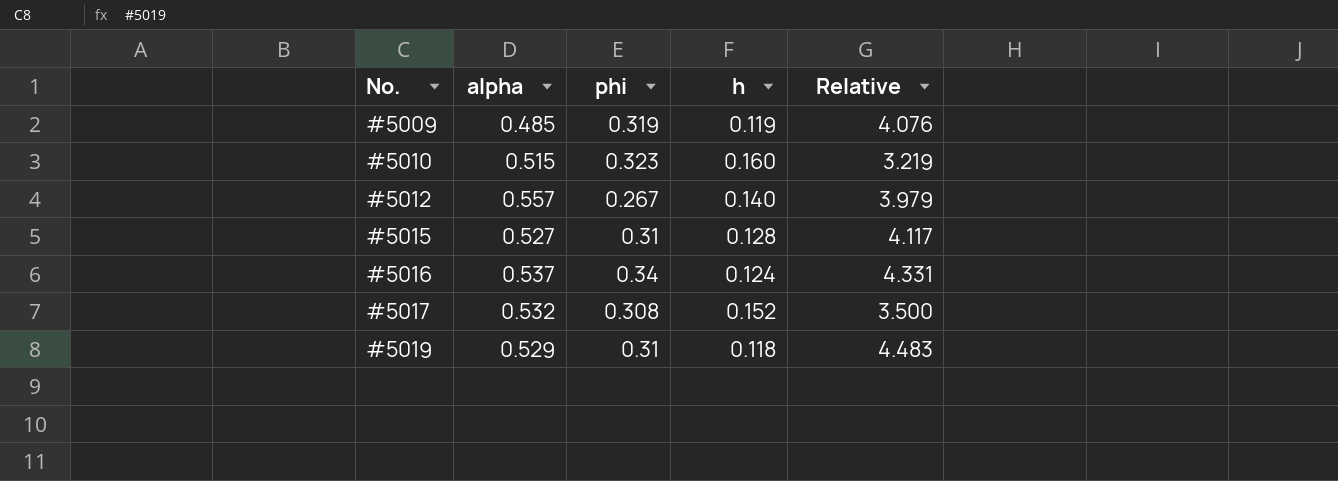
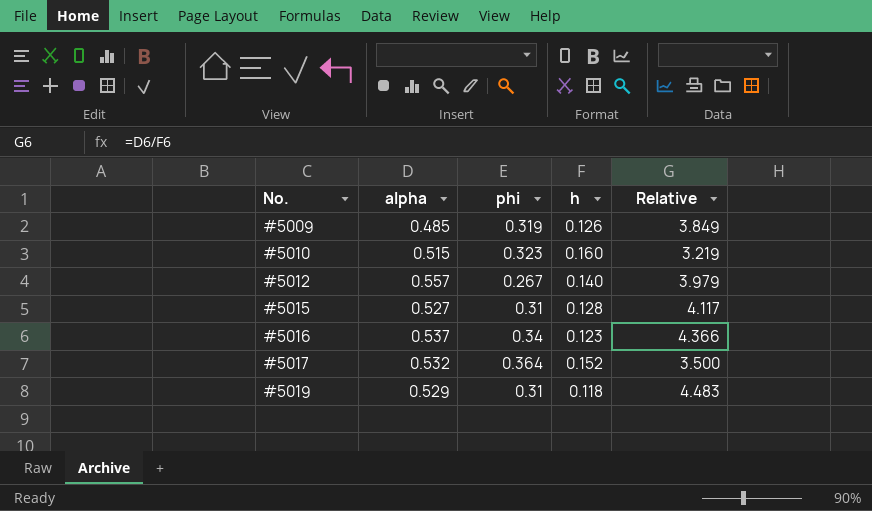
#5009 | h: 0.119 -> 0.126
#5009 | Relative: 4.076 -> 3.849
#5016 | h: 0.124 -> 0.123
#5016 | Relative: 4.331 -> 4.366
#5017 | phi: 0.308 -> 0.364

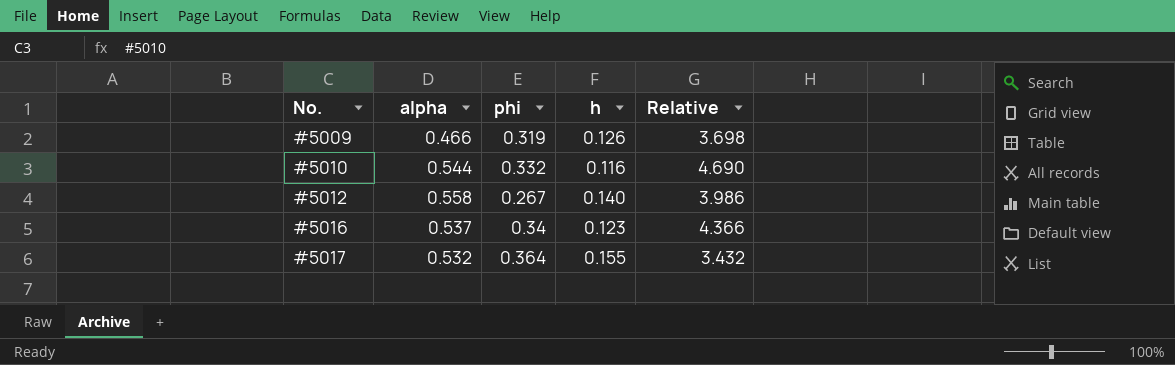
row #5015: 0.527 | 0.31 | 0.128 | 4.117 -> none
row #5019: 0.529 | 0.31 | 0.118 | 4.483 -> none
#5009 | alpha: 0.485 -> 0.466
#5009 | Relative: 3.849 -> 3.698
#5010 | alpha: 0.515 -> 0.544
#5010 | phi: 0.323 -> 0.332
#5010 | h: 0.160 -> 0.116
#5010 | Relative: 3.219 -> 4.690
#5012 | alpha: 0.557 -> 0.558
#5012 | Relative: 3.979 -> 3.986
#5017 | h: 0.152 -> 0.155
#5017 | Relative: 3.500 -> 3.432

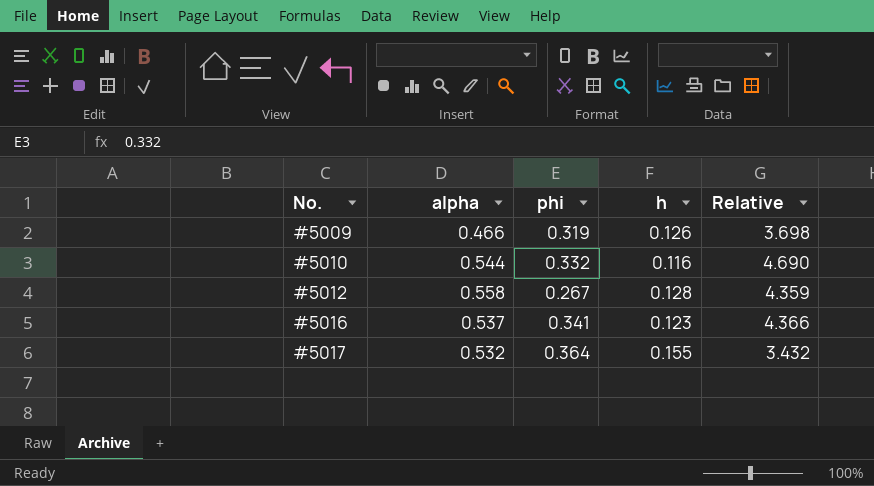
#5012 | h: 0.140 -> 0.128
#5012 | Relative: 3.986 -> 4.359
#5016 | phi: 0.34 -> 0.341

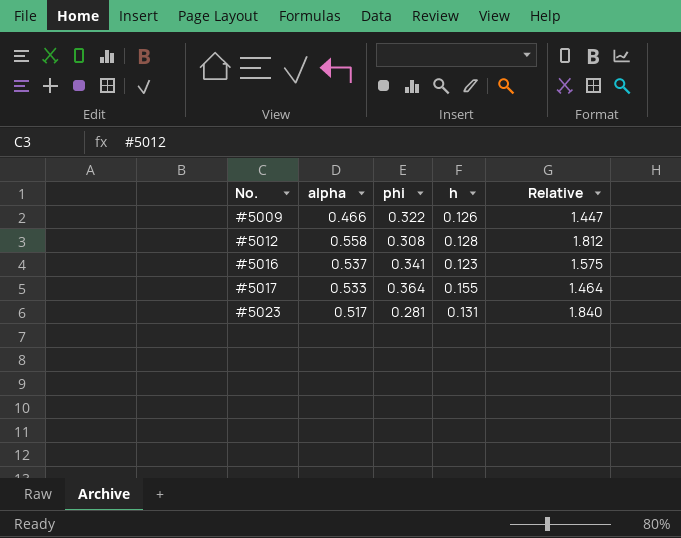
column Relative | formula: [alpha] / [h] -> [alpha] / [phi]
row #5010: 0.544 | 0.332 | 0.116 | 4.690 -> none
#5009 | phi: 0.319 -> 0.322
#5012 | phi: 0.267 -> 0.308
#5017 | alpha: 0.532 -> 0.533
row #5023: none -> 0.517 | 0.281 | 0.131 | 1.840

